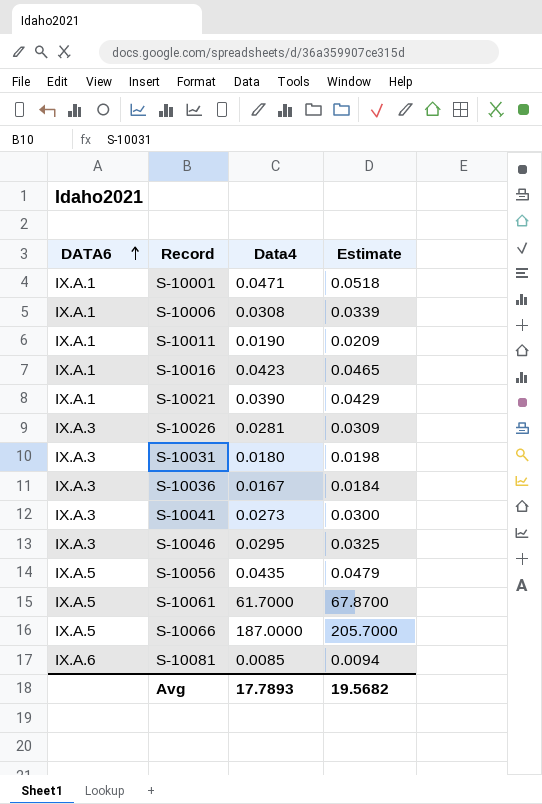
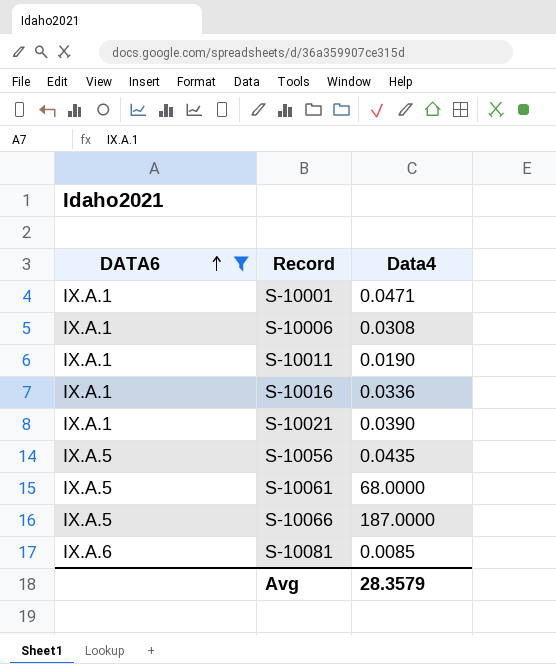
filter: none -> DATA6 != IX.A.3
column Estimate | formula: [Data4] * 1.1 -> none
S-10016 | Data4: 0.0423 -> 0.0336
S-10061 | Data4: 61.7000 -> 68.0000
Avg | Data4: 17.7893 -> 28.3579

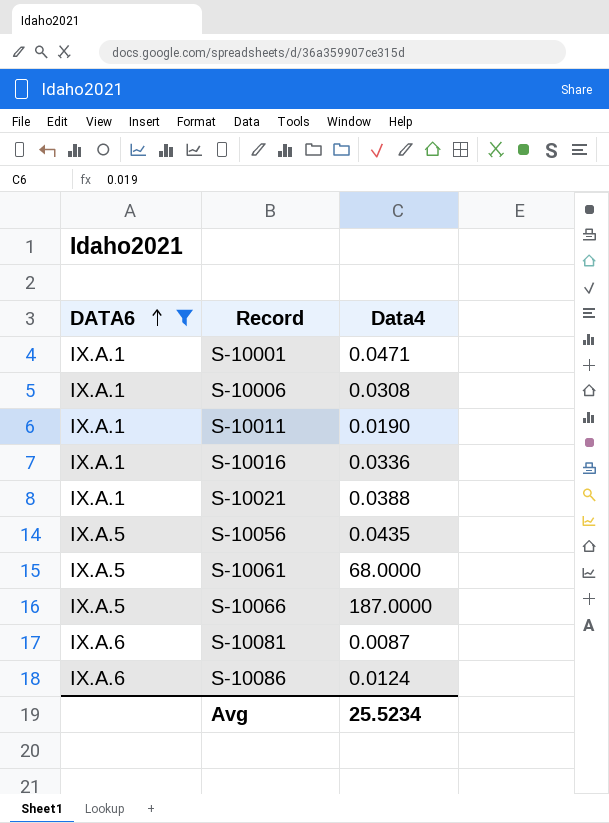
S-10021 | Data4: 0.0390 -> 0.0388
S-10081 | Data4: 0.0085 -> 0.0087
row S-10086: none -> IX.A.6 | 0.0124
Avg | Data4: 28.3579 -> 25.5234

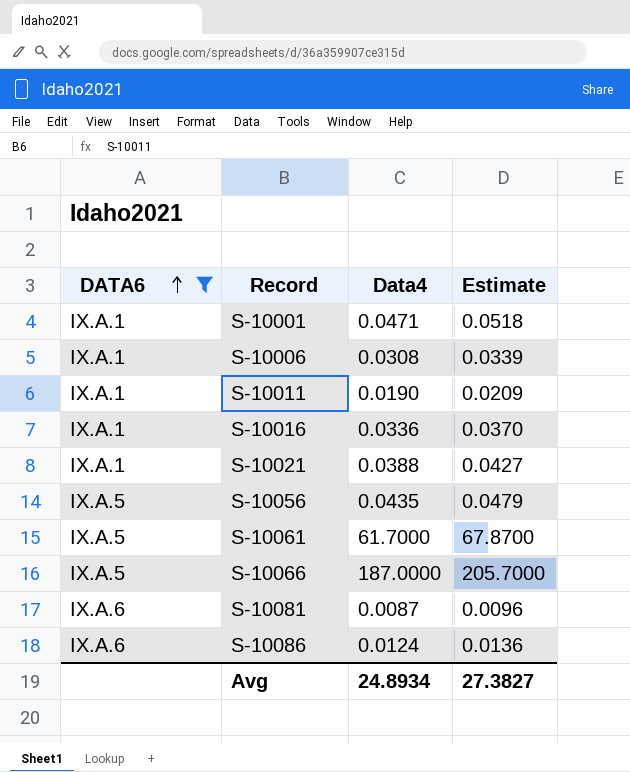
column Estimate | formula: none -> [Data4] * 1.1
S-10061 | Data4: 68.0000 -> 61.7000
Avg | Data4: 25.5234 -> 24.8934

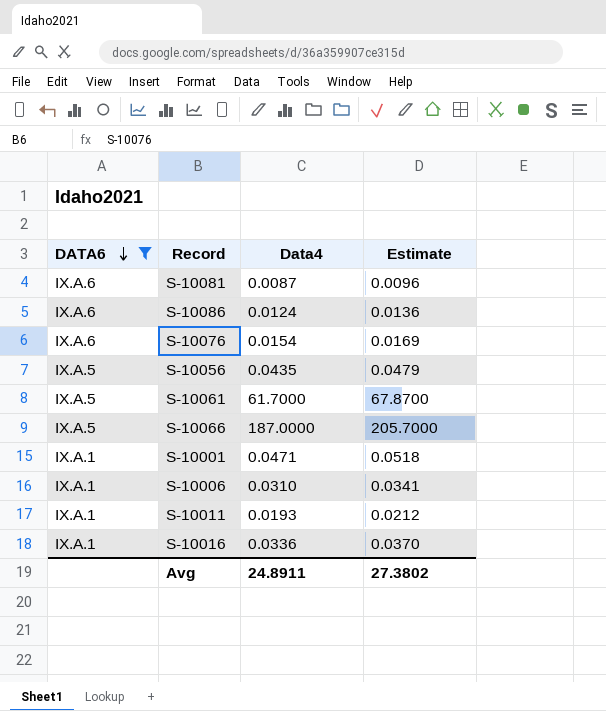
row order: DATA6 ascending -> DATA6 descending
row S-10021: IX.A.1 | 0.0388 | 0.0427 -> none
row S-10076: none -> IX.A.6 | 0.0154 | 0.0169
S-10006 | Data4: 0.0308 -> 0.0310
S-10006 | Estimate: 0.0339 -> 0.0341
S-10011 | Data4: 0.0190 -> 0.0193
S-10011 | Estimate: 0.0209 -> 0.0212
Avg | Data4: 24.8934 -> 24.8911
Avg | Estimate: 27.3827 -> 27.3802

